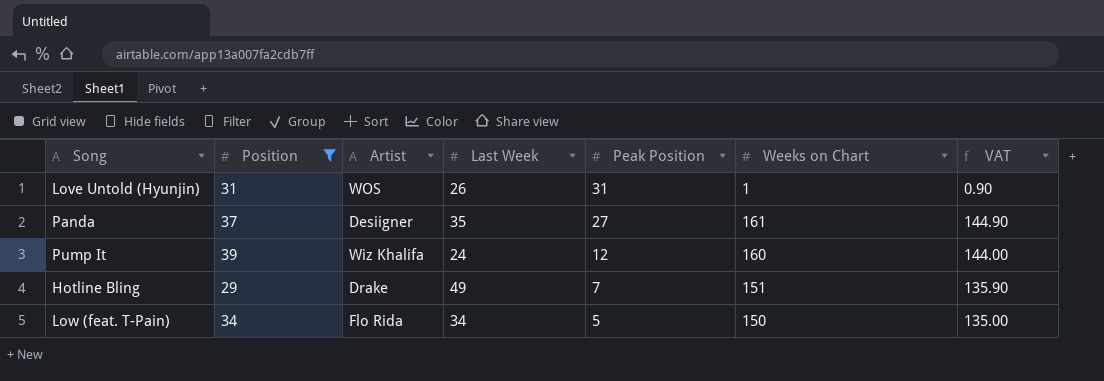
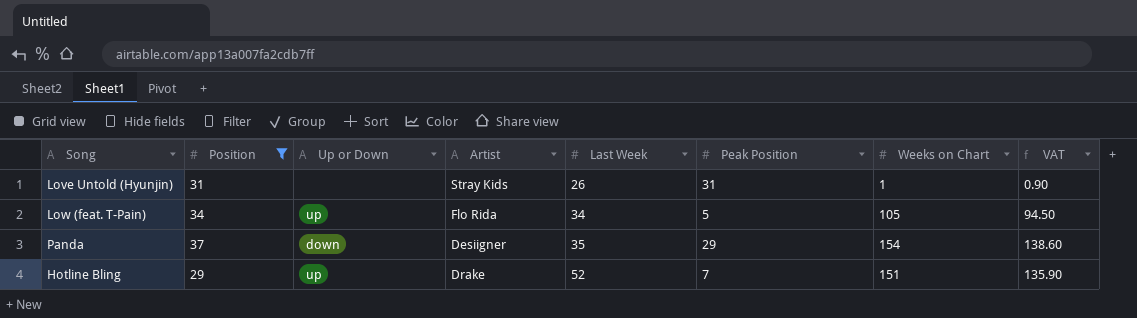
row order: Peak Position descending -> Last Week ascending
column Up or Down | position: none -> 3
row Pump It: 39 | Wiz Khalifa | 24 | 12 | 160 | 144.00 -> none
Love Untold (Hyunjin) | Artist: WOS -> Stray Kids
Low (feat. T-Pain) | Weeks on Chart: 150 -> 105
Low (feat. T-Pain) | VAT: 135.00 -> 94.50
Panda | Peak Position: 27 -> 29
Panda | Weeks on Chart: 161 -> 154
Panda | VAT: 144.90 -> 138.60
Hotline Bling | Last Week: 49 -> 52

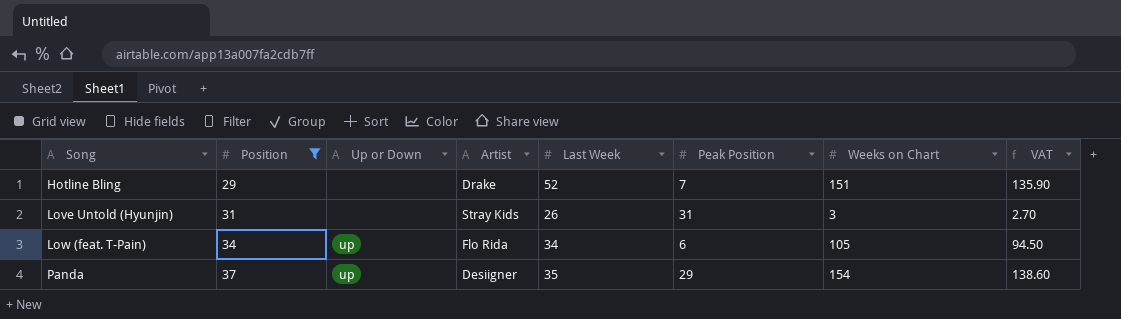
row order: Last Week ascending -> Song ascending
Hotline Bling | Up or Down: up -> none
Love Untold (Hyunjin) | Weeks on Chart: 1 -> 3
Love Untold (Hyunjin) | VAT: 0.90 -> 2.70
Low (feat. T-Pain) | Peak Position: 5 -> 6
Panda | Up or Down: down -> up

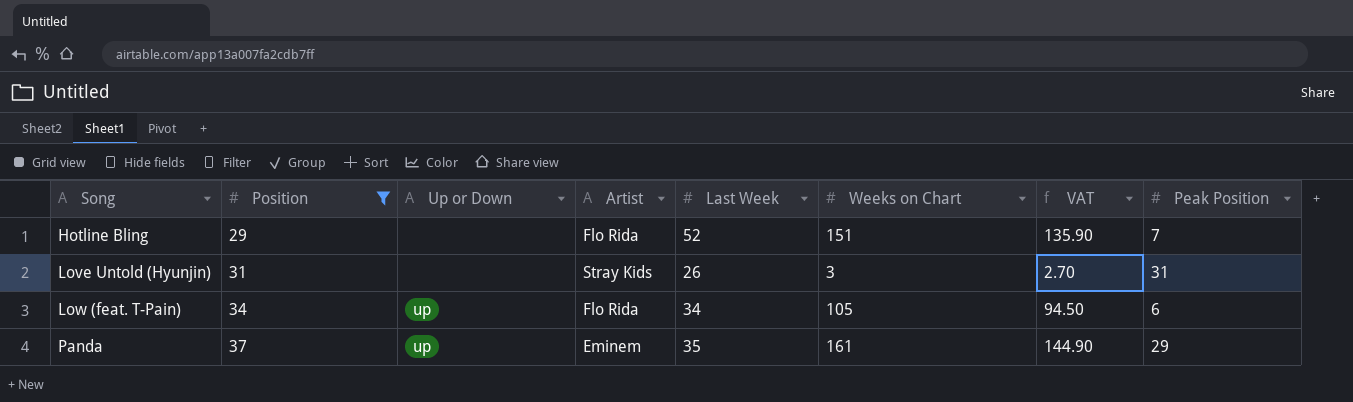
column Peak Position | position: 6 -> 8
Hotline Bling | Artist: Drake -> Flo Rida
Panda | Artist: Desiigner -> Eminem
Panda | Weeks on Chart: 154 -> 161
Panda | VAT: 138.60 -> 144.90

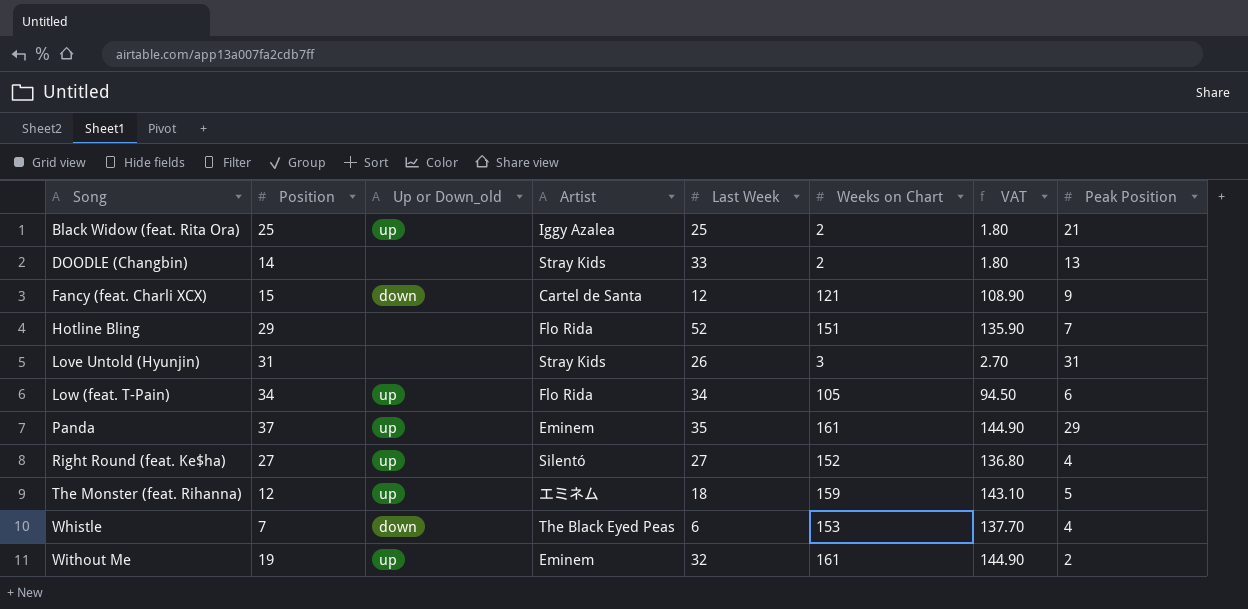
filter: Position >= 29 -> none
column name: Up or Down -> Up or Down_old

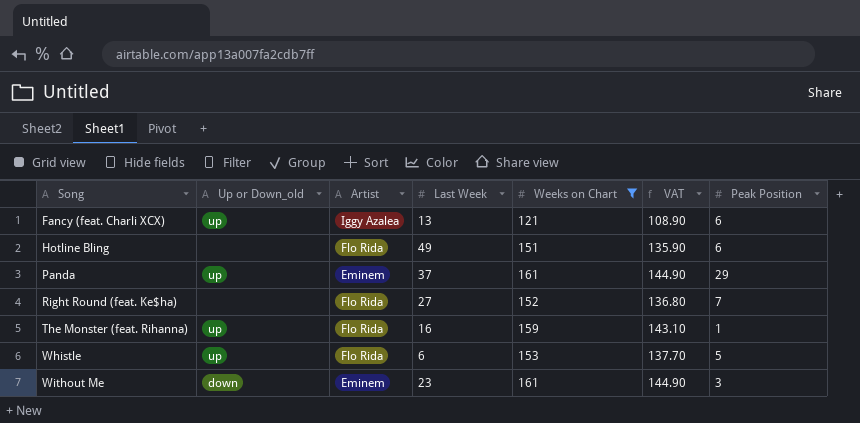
filter: none -> Weeks on Chart >= 121
column Position | position: 2 -> none
Fancy (feat. Charli XCX) | Up or Down_old: down -> up
Fancy (feat. Charli XCX) | Artist: Cartel de Santa -> Iggy Azalea
Fancy (feat. Charli XCX) | Last Week: 12 -> 13
Fancy (feat. Charli XCX) | Peak Position: 9 -> 6
Hotline Bling | Last Week: 52 -> 49
Hotline Bling | Peak Position: 7 -> 6
Panda | Last Week: 35 -> 37
Right Round (feat. Ke$ha) | Up or Down_old: up -> none
Right Round (feat. Ke$ha) | Artist: Silentó -> Flo Rida
Right Round (feat. Ke$ha) | Peak Position: 4 -> 7
The Monster (feat. Rihanna) | Artist: エミネム -> Flo Rida
The Monster (feat. Rihanna) | Last Week: 18 -> 16
The Monster (feat. Rihanna) | Peak Position: 5 -> 1
Whistle | Up or Down_old: down -> up
Whistle | Artist: The Black Eyed Peas -> Flo Rida
Whistle | Peak Position: 4 -> 5
Without Me | Up or Down_old: up -> down
Without Me | Last Week: 32 -> 23
Without Me | Peak Position: 2 -> 3

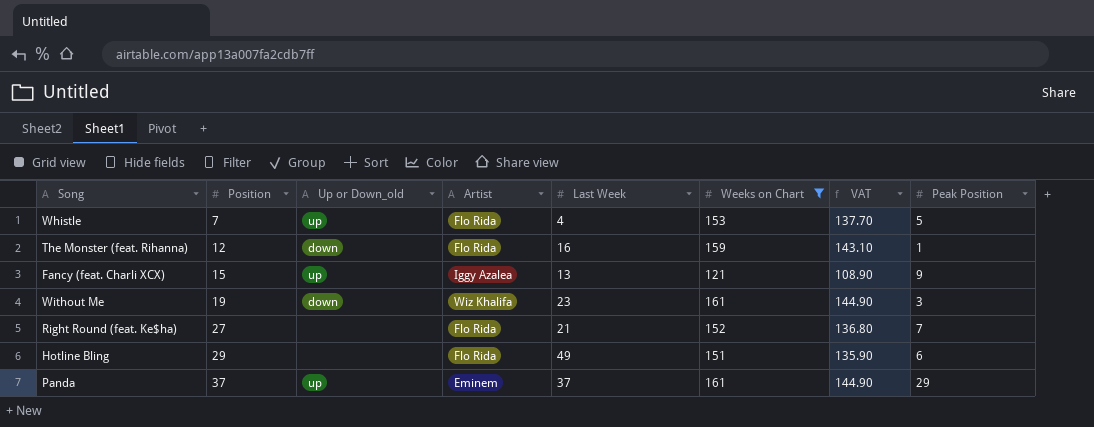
row order: Song ascending -> Position ascending
column Position | position: none -> 2
Whistle | Last Week: 6 -> 4
The Monster (feat. Rihanna) | Up or Down_old: up -> down
Fancy (feat. Charli XCX) | Peak Position: 6 -> 9
Without Me | Artist: Eminem -> Wiz Khalifa
Right Round (feat. Ke$ha) | Last Week: 27 -> 21

